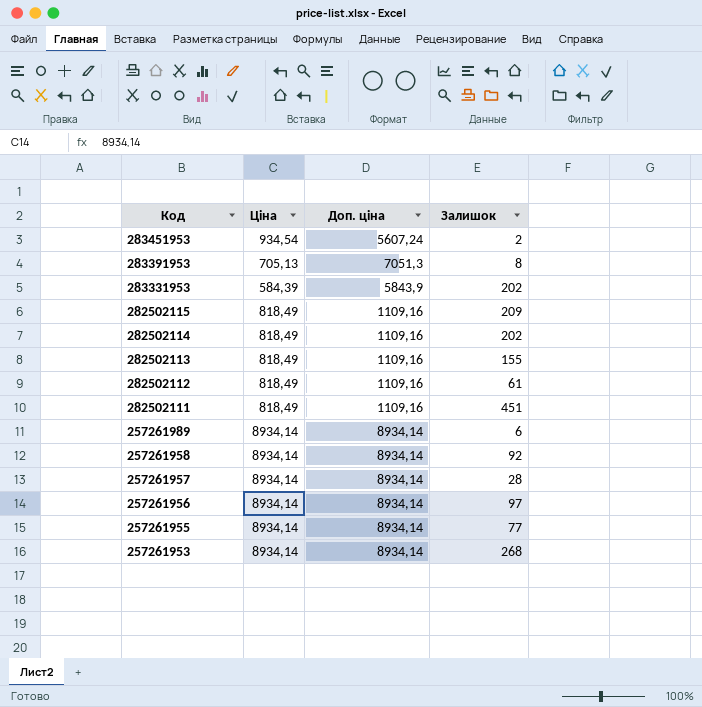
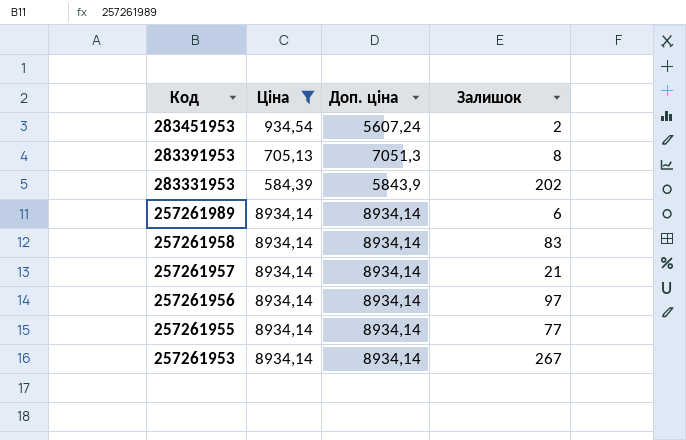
filter: none -> Ціна != 818,49
257261958 | Залишок: 92 -> 83
257261957 | Залишок: 28 -> 21
257261953 | Залишок: 268 -> 267

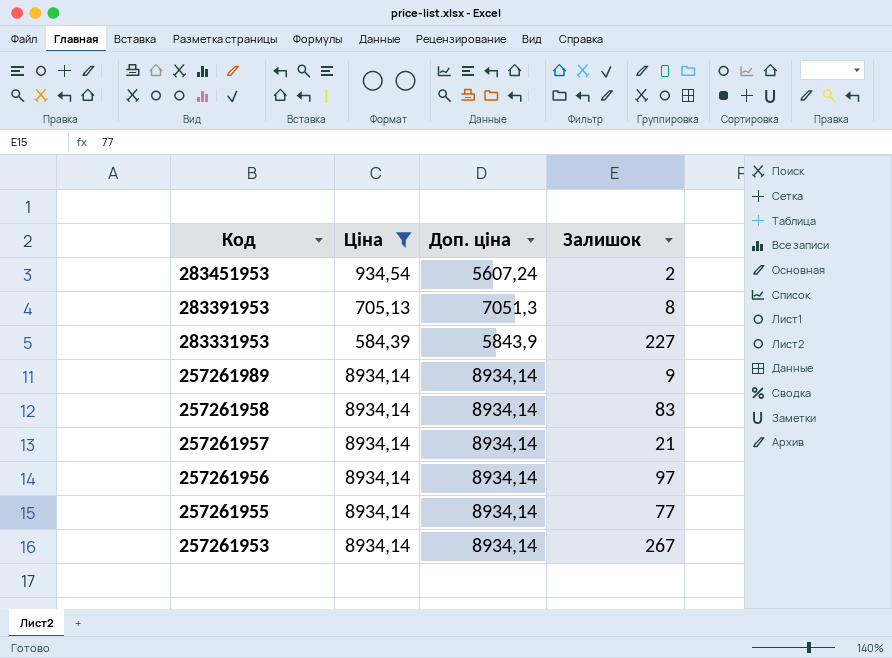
283331953 | Залишок: 202 -> 227
257261989 | Залишок: 6 -> 9

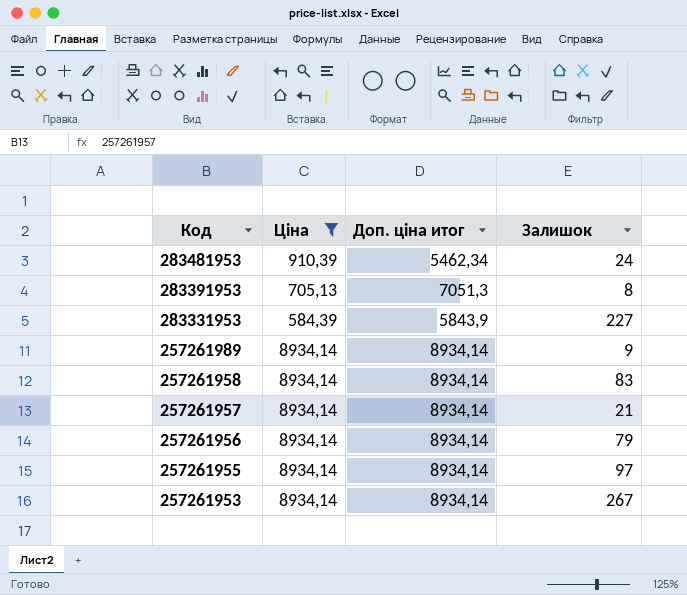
column name: Доп. ціна -> Доп. ціна итог
row 283451953: 934,54 | 5607,24 | 2 -> none
row 283481953: none -> 910,39 | 5462,34 | 24
257261956 | Залишок: 97 -> 79
257261955 | Залишок: 77 -> 97

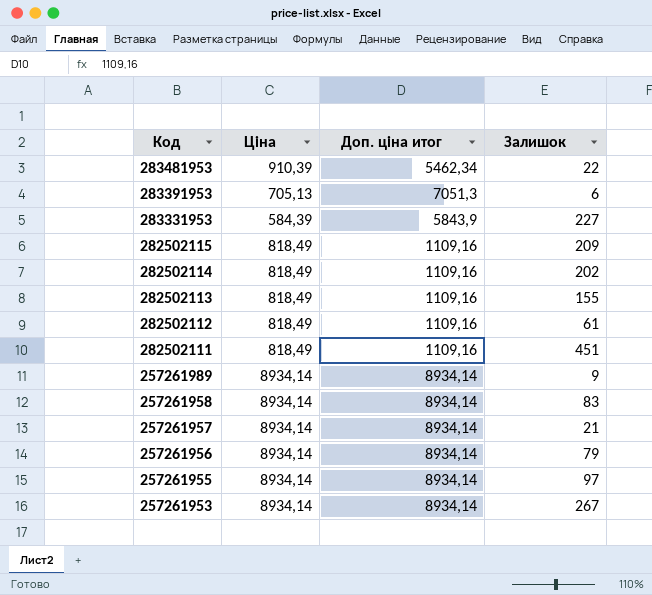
filter: Ціна != 818,49 -> none
283481953 | Залишок: 24 -> 22
283391953 | Залишок: 8 -> 6

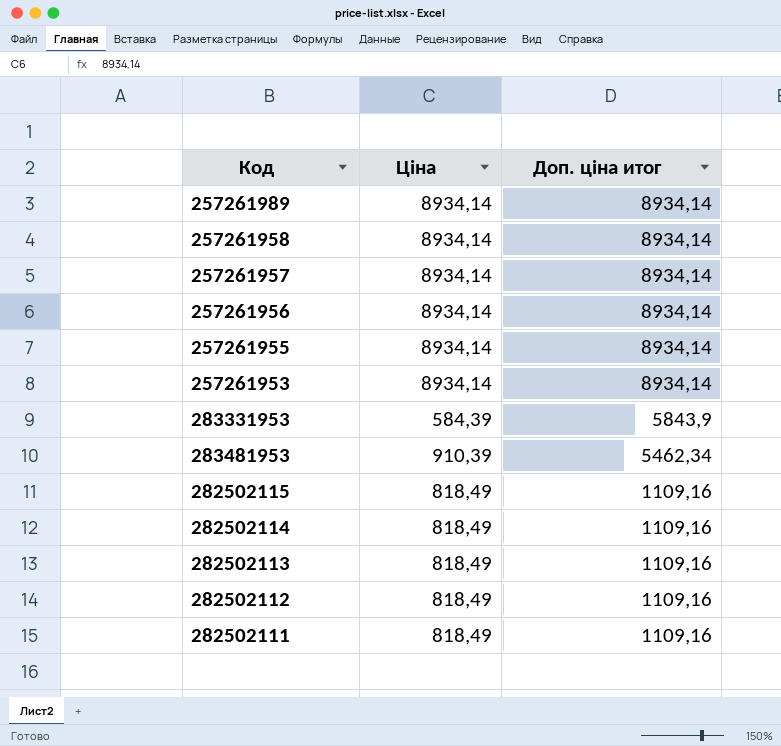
row order: Код descending -> Доп. ціна итог descending
column Залишок | position: 4 -> none
row 283391953: 705,13 | 7051,3 | 6 -> none

